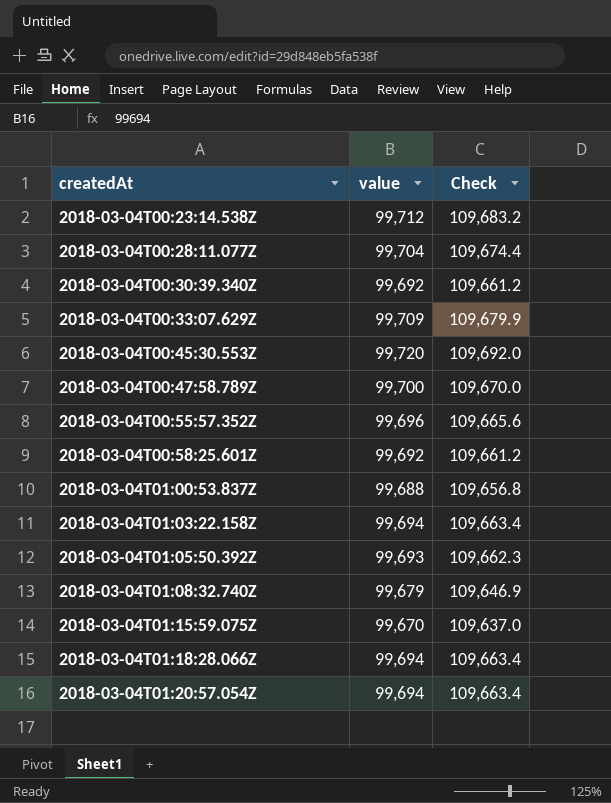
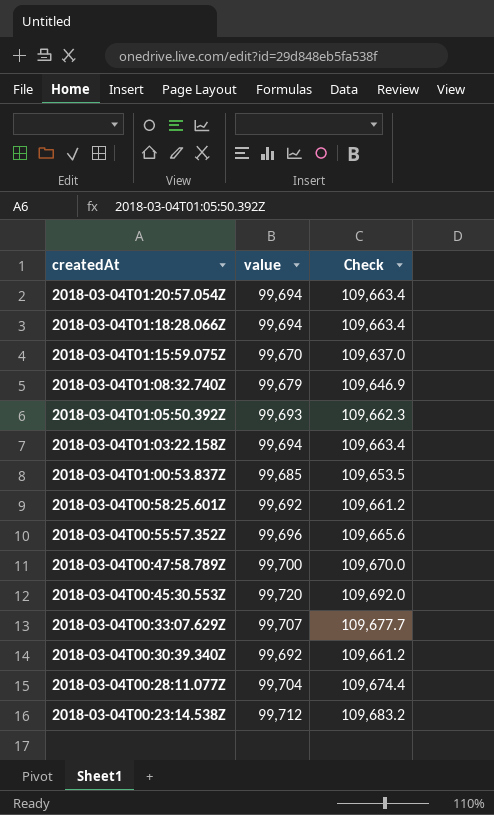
row order: createdAt ascending -> createdAt descending
2018-03-04T01:00:53.837Z | value: 99,688 -> 99,685
2018-03-04T01:00:53.837Z | Check: 109,656.8 -> 109,653.5
2018-03-04T00:33:07.629Z | value: 99,709 -> 99,707
2018-03-04T00:33:07.629Z | Check: 109,679.9 -> 109,677.7

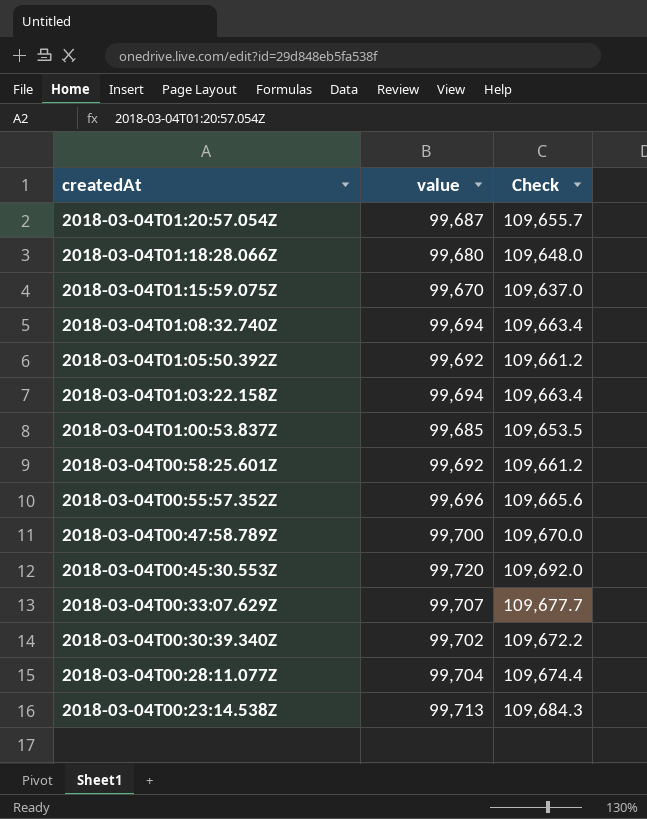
2018-03-04T01:20:57.054Z | value: 99,694 -> 99,687
2018-03-04T01:20:57.054Z | Check: 109,663.4 -> 109,655.7
2018-03-04T01:18:28.066Z | value: 99,694 -> 99,680
2018-03-04T01:18:28.066Z | Check: 109,663.4 -> 109,648.0
2018-03-04T01:08:32.740Z | value: 99,679 -> 99,694
2018-03-04T01:08:32.740Z | Check: 109,646.9 -> 109,663.4
2018-03-04T01:05:50.392Z | value: 99,693 -> 99,692
2018-03-04T01:05:50.392Z | Check: 109,662.3 -> 109,661.2
2018-03-04T00:30:39.340Z | value: 99,692 -> 99,702
2018-03-04T00:30:39.340Z | Check: 109,661.2 -> 109,672.2
2018-03-04T00:23:14.538Z | value: 99,712 -> 99,713
2018-03-04T00:23:14.538Z | Check: 109,683.2 -> 109,684.3

